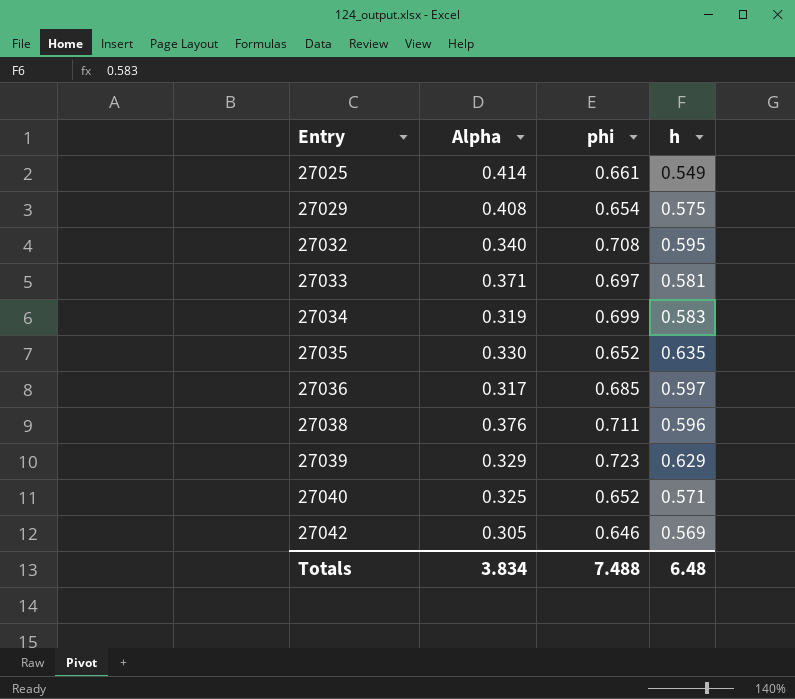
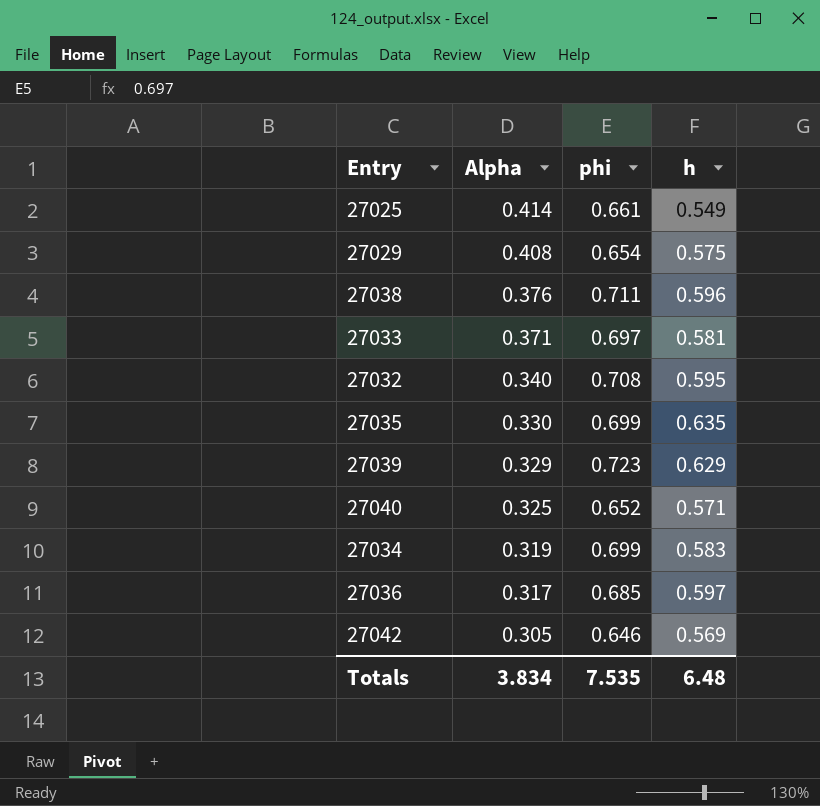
row order: Entry ascending -> Alpha descending
27035 | phi: 0.652 -> 0.699
Totals | phi: 7.488 -> 7.535

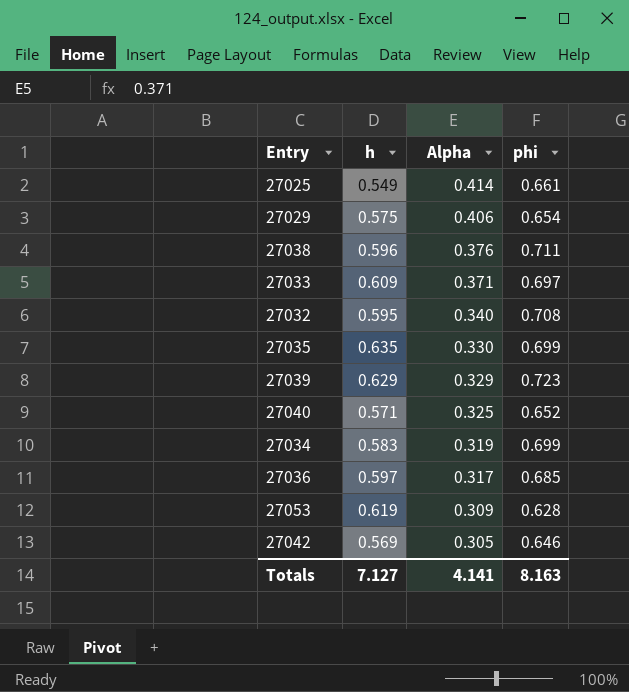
column h | position: 4 -> 2
27029 | Alpha: 0.408 -> 0.406
27033 | h: 0.581 -> 0.609
row 27053: none -> 0.619 | 0.309 | 0.628
Totals | h: 6.48 -> 7.127
Totals | Alpha: 3.834 -> 4.141
Totals | phi: 7.535 -> 8.163

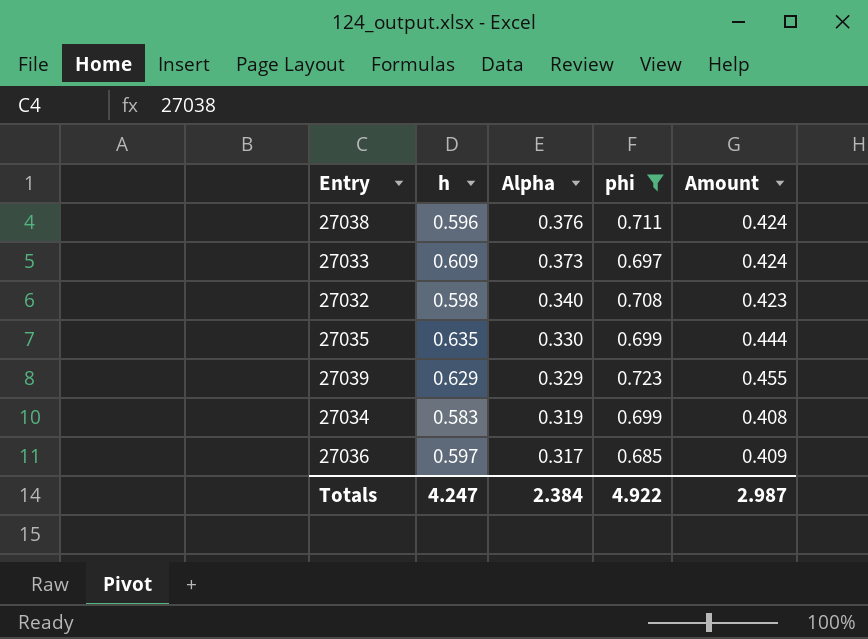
filter: none -> phi >= 0.685
column Amount | formula: none -> [h] * [phi]
27033 | Alpha: 0.371 -> 0.373
27032 | h: 0.595 -> 0.598
Totals | h: 7.127 -> 4.247
Totals | Alpha: 4.141 -> 2.384
Totals | phi: 8.163 -> 4.922

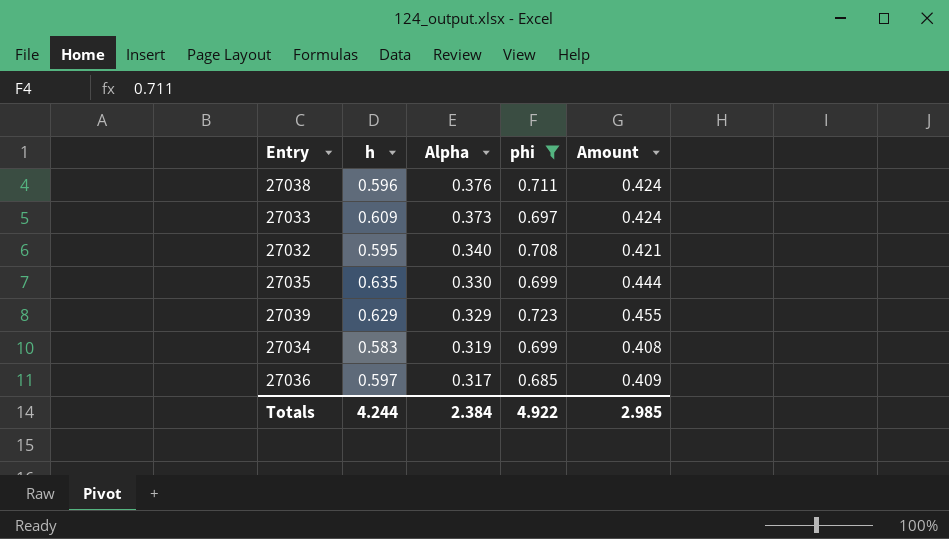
27032 | h: 0.598 -> 0.595
27032 | Amount: 0.423 -> 0.421
Totals | h: 4.247 -> 4.244
Totals | Amount: 2.987 -> 2.985

